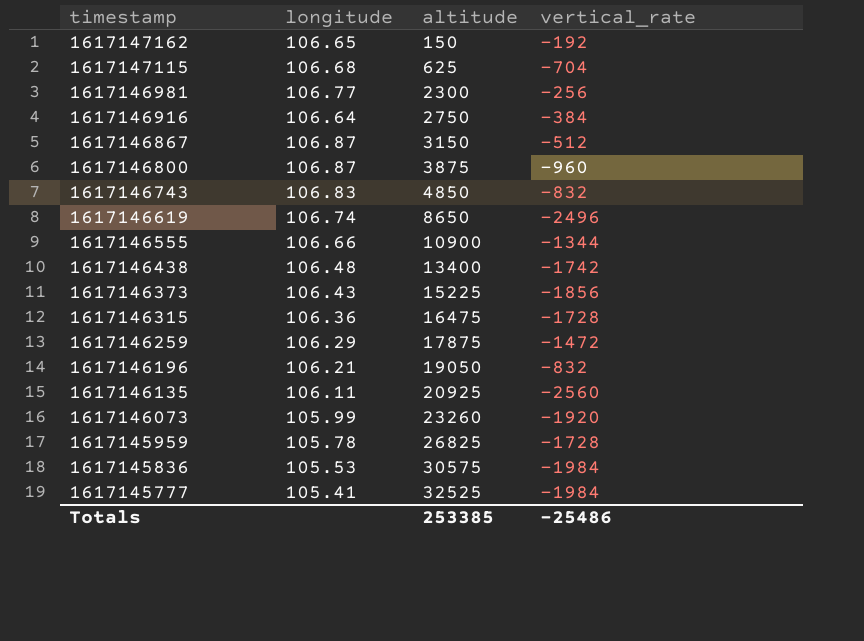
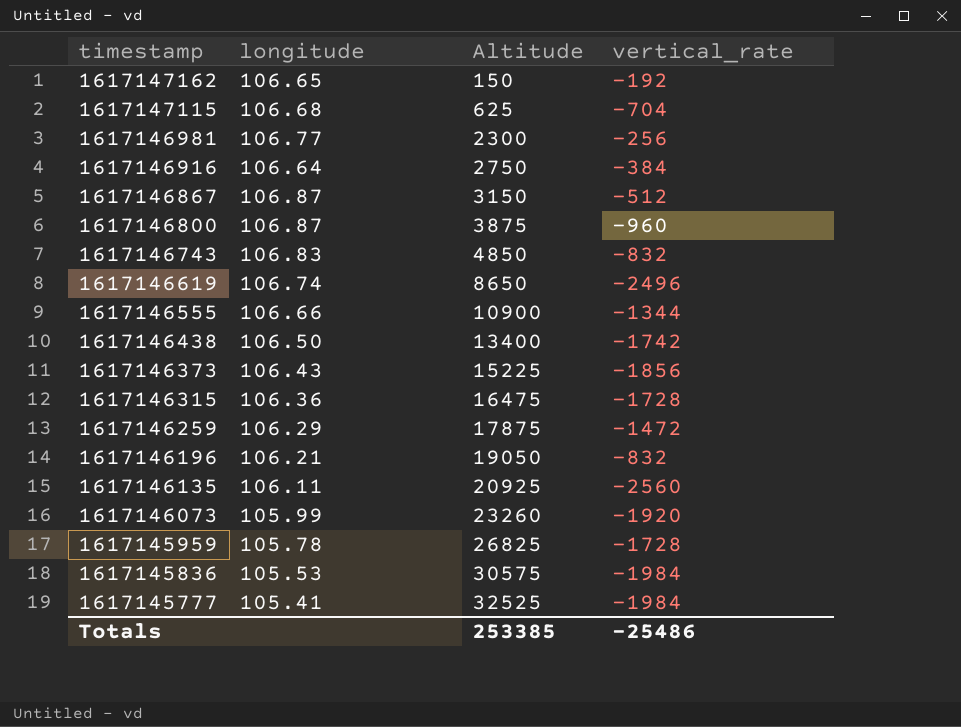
column name: altitude -> Altitude
1617146438 | longitude: 106.48 -> 106.50

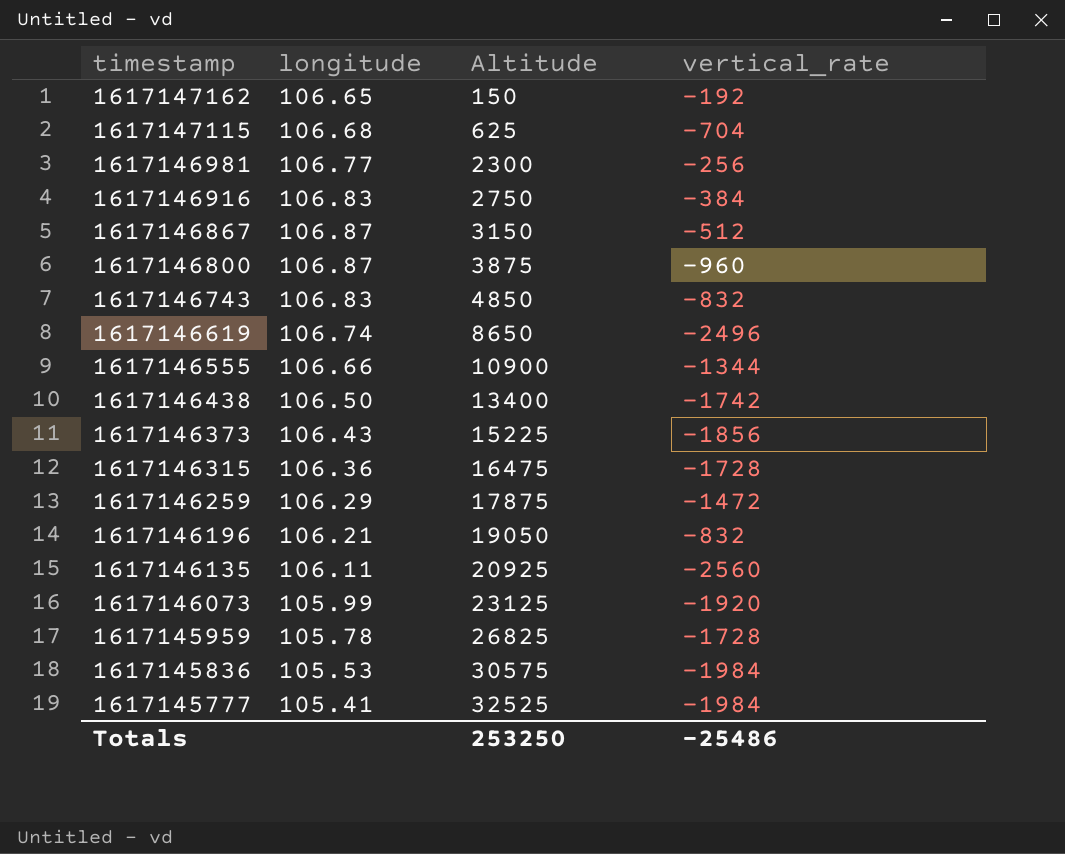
1617146916 | longitude: 106.64 -> 106.83
1617146073 | Altitude: 23260 -> 23125
Totals | Altitude: 253385 -> 253250

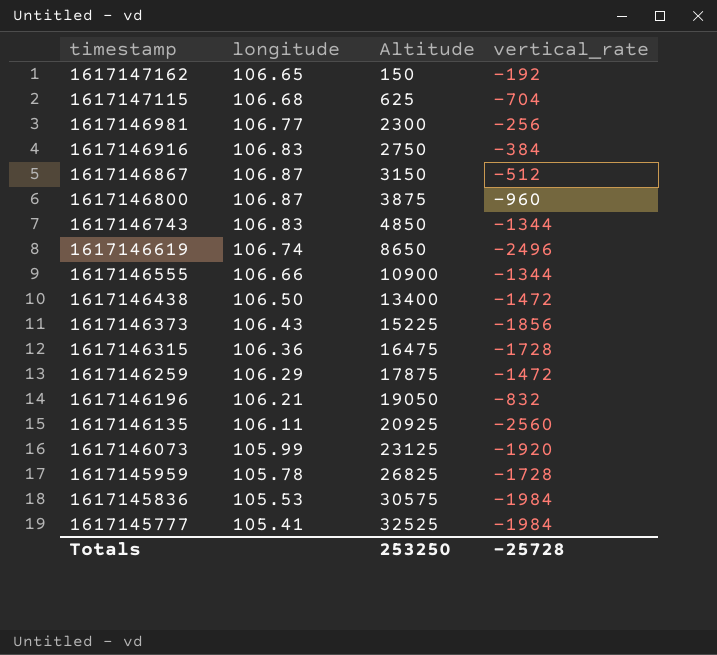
1617146743 | vertical_rate: -832 -> -1344
1617146438 | vertical_rate: -1742 -> -1472
Totals | vertical_rate: -25486 -> -25728

